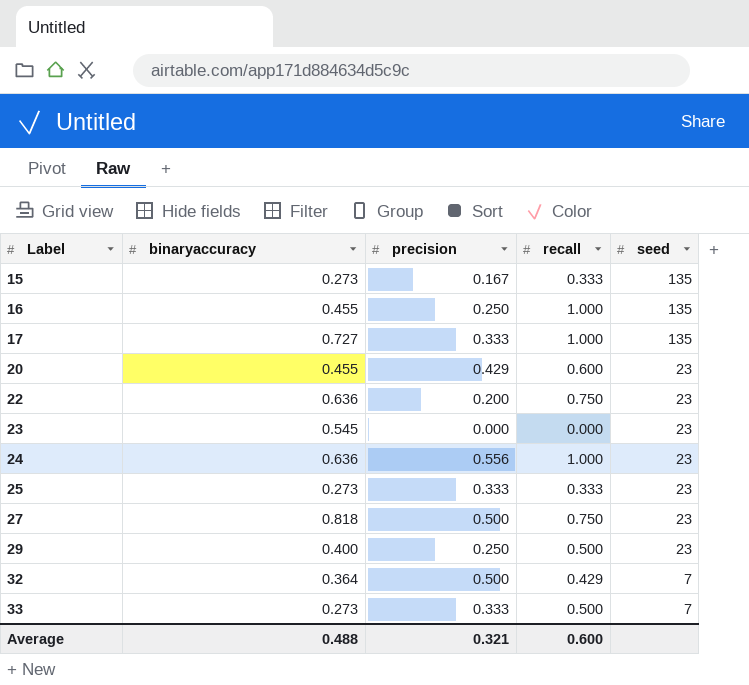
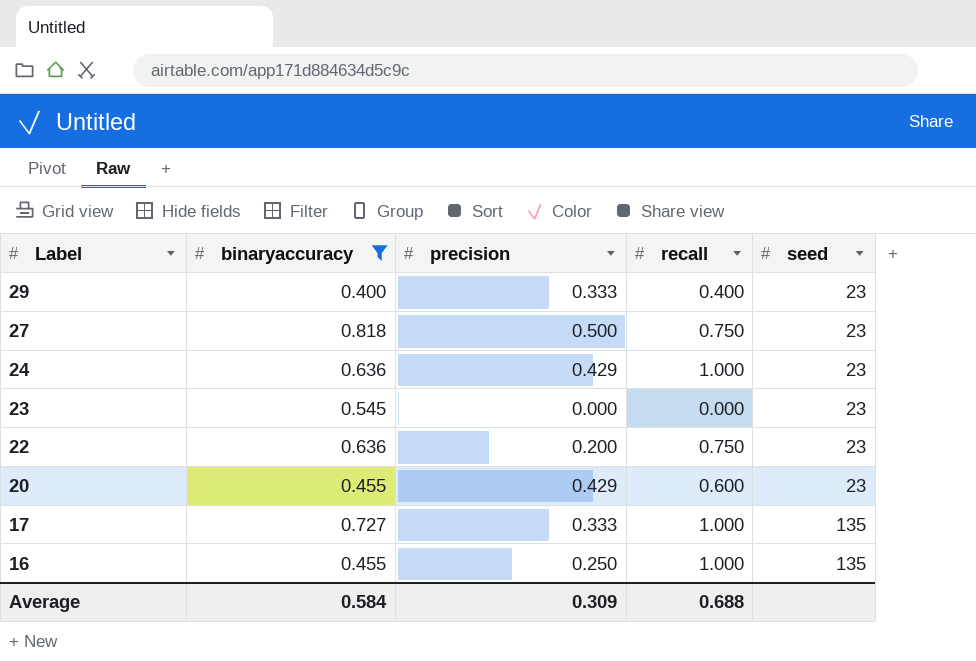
filter: none -> binaryaccuracy >= 0.400
row order: Label ascending -> Label descending
29 | precision: 0.250 -> 0.333
29 | recall: 0.500 -> 0.400
24 | precision: 0.556 -> 0.429
Average | binaryaccuracy: 0.488 -> 0.584
Average | precision: 0.321 -> 0.309
Average | recall: 0.600 -> 0.688

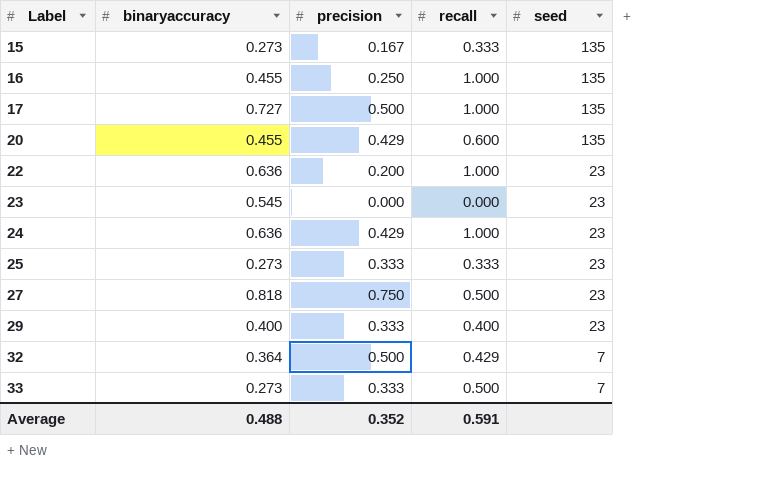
filter: binaryaccuracy >= 0.400 -> none
row order: Label descending -> Label ascending
17 | precision: 0.333 -> 0.500
20 | seed: 23 -> 135
22 | recall: 0.750 -> 1.000
27 | precision: 0.500 -> 0.750
27 | recall: 0.750 -> 0.500
Average | binaryaccuracy: 0.584 -> 0.488
Average | precision: 0.309 -> 0.352
Average | recall: 0.688 -> 0.591

